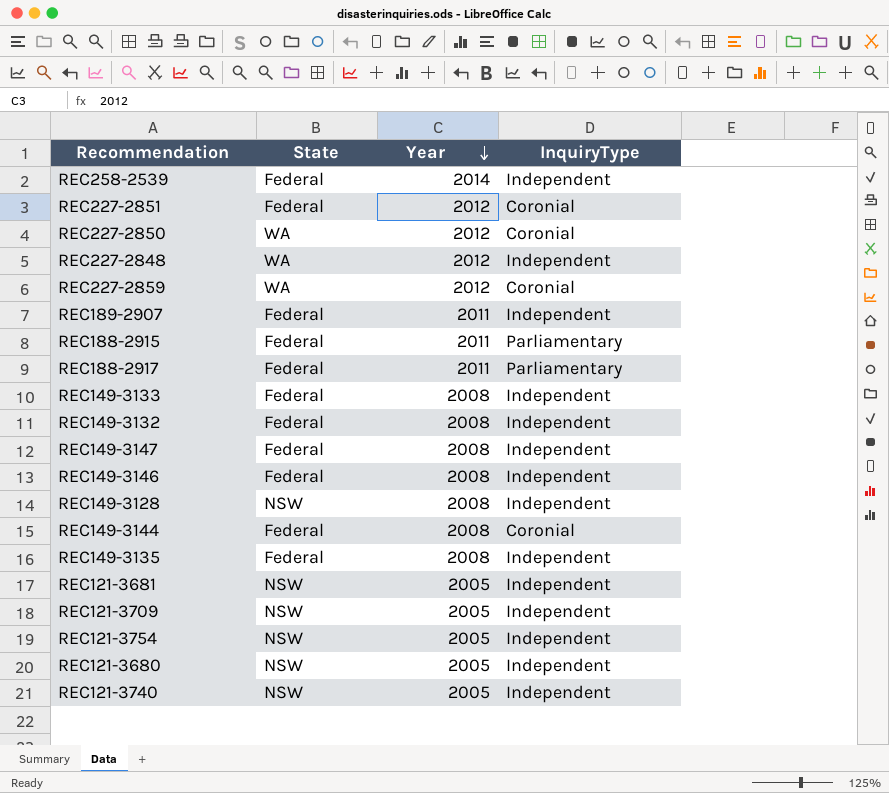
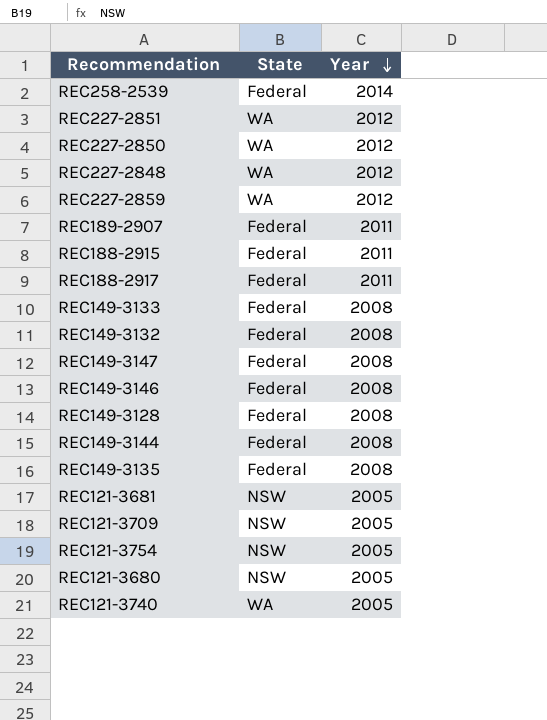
column InquiryType | position: 4 -> none
REC227-2851 | State: Federal -> WA
REC149-3128 | State: NSW -> Federal
REC121-3740 | State: NSW -> WA

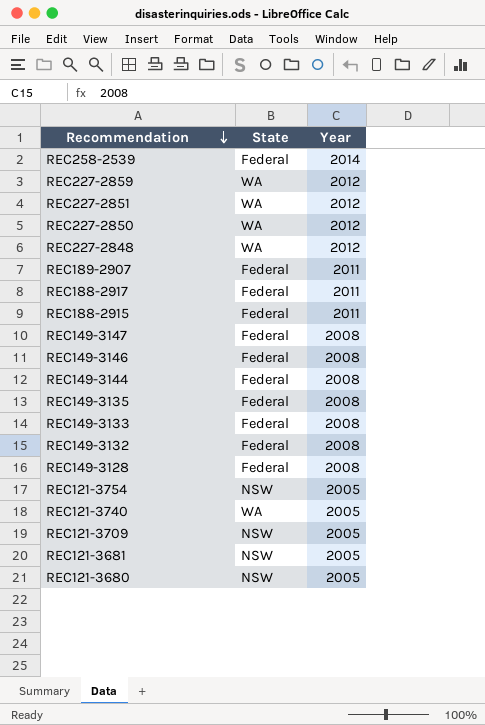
row order: Year descending -> Recommendation descending

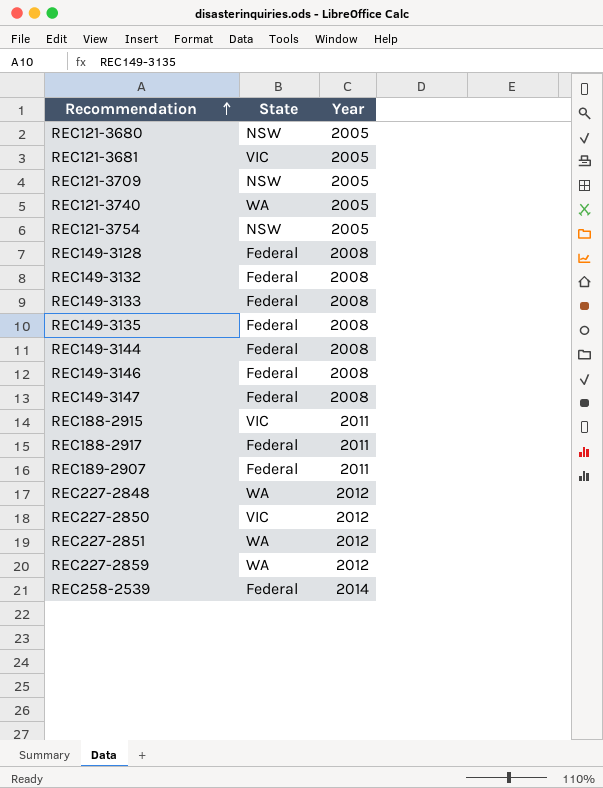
row order: Recommendation descending -> Recommendation ascending
REC121-3681 | State: NSW -> VIC
REC188-2915 | State: Federal -> VIC
REC227-2850 | State: WA -> VIC

